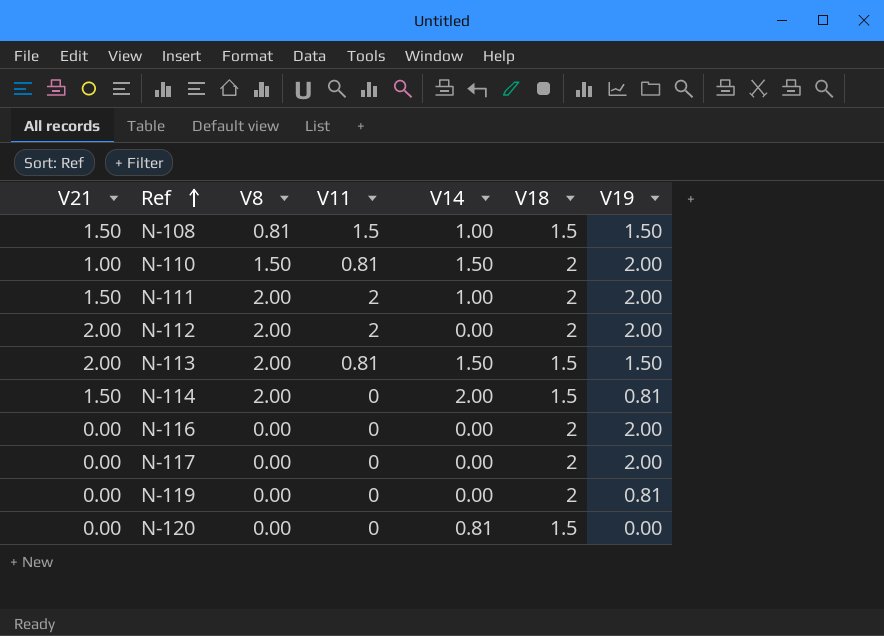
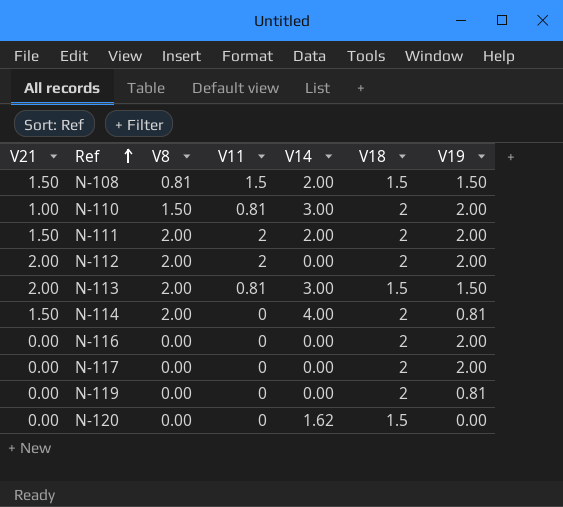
N-108 | V14: 1.00 -> 2.00
N-110 | V14: 1.50 -> 3.00
N-111 | V14: 1.00 -> 2.00
N-113 | V14: 1.50 -> 3.00
N-114 | V14: 2.00 -> 4.00
N-114 | V18: 1.5 -> 2
N-120 | V14: 0.81 -> 1.62

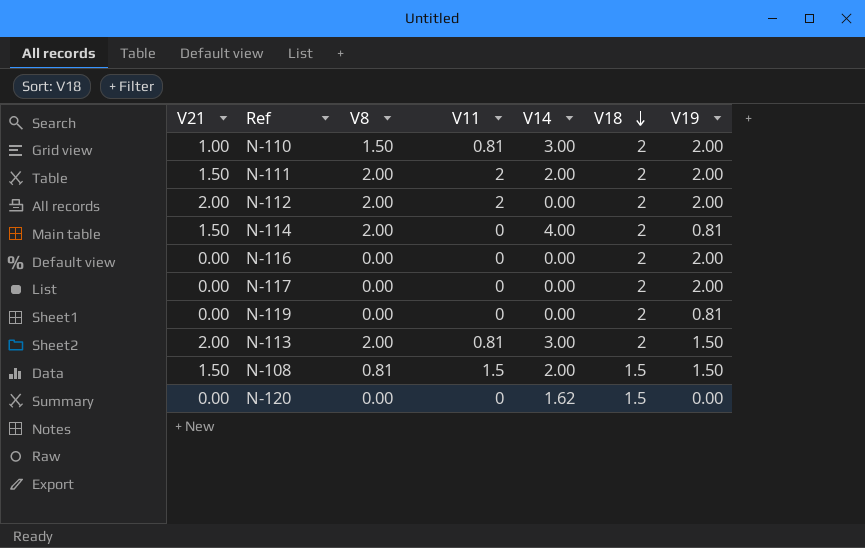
row order: Ref ascending -> V18 descending
N-113 | V18: 1.5 -> 2

